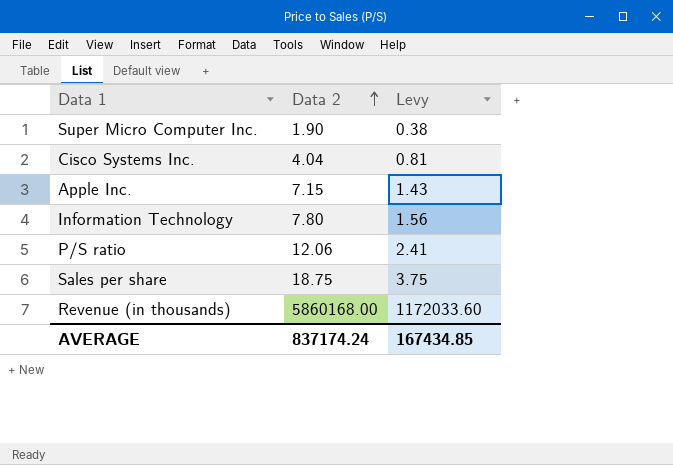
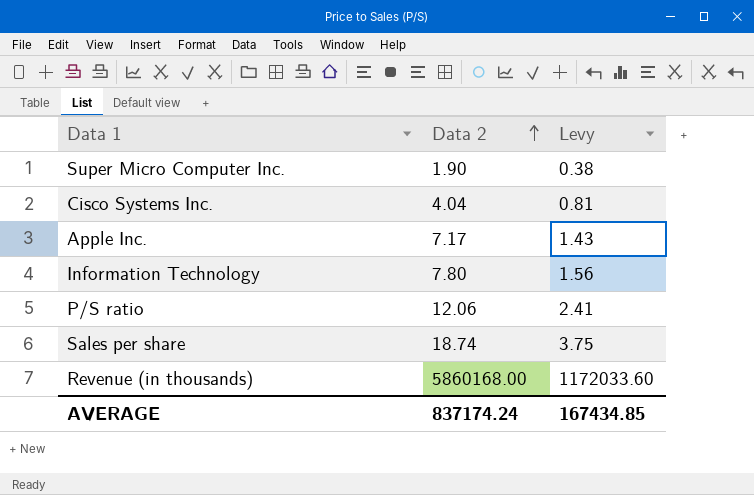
Apple Inc. | Data 2: 7.15 -> 7.17
Sales per share | Data 2: 18.75 -> 18.74

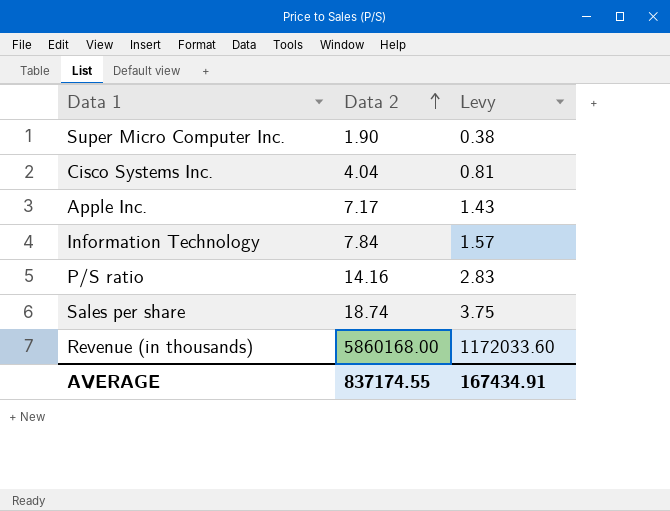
Information Technology | Data 2: 7.80 -> 7.84
Information Technology | Levy: 1.56 -> 1.57
P/S ratio | Data 2: 12.06 -> 14.16
P/S ratio | Levy: 2.41 -> 2.83
AVERAGE | Data 2: 837174.24 -> 837174.55
AVERAGE | Levy: 167434.85 -> 167434.91

